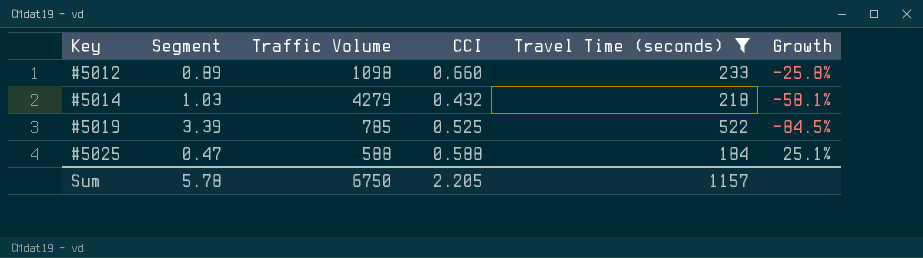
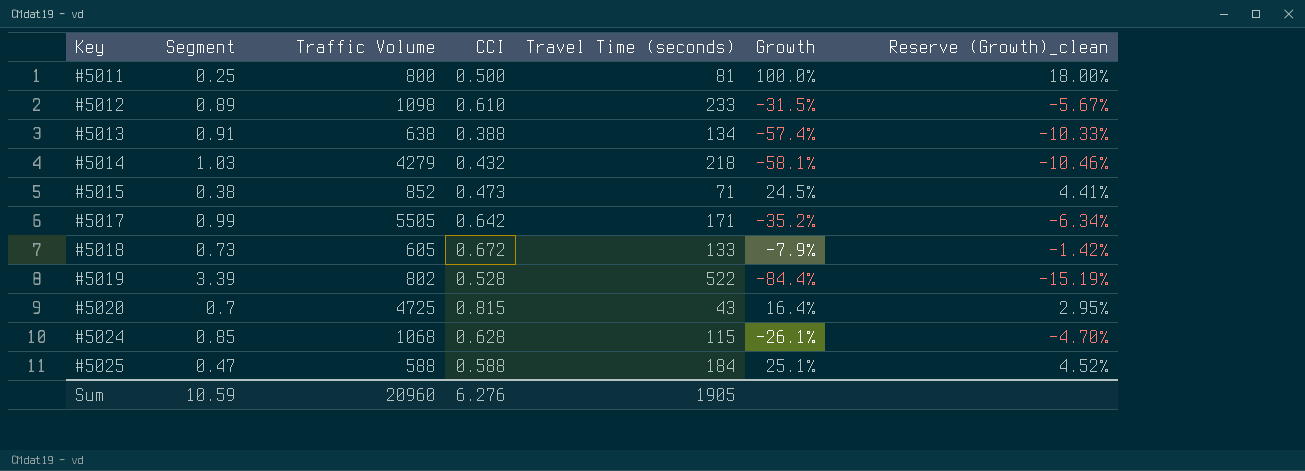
filter: Travel Time (seconds) >= 184 -> none
column Reserve (Growth)_clean | formula: none -> [Growth] * 0.18
#5012 | CCI: 0.660 -> 0.610
#5012 | Growth: -25.8% -> -31.5%
#5019 | Traffic Volume: 785 -> 802
#5019 | CCI: 0.525 -> 0.528
#5019 | Growth: -84.5% -> -84.4%
Sum | Segment: 5.78 -> 10.59
Sum | Traffic Volume: 6750 -> 20960
Sum | CCI: 2.205 -> 6.276
Sum | Travel Time (seconds): 1157 -> 1905

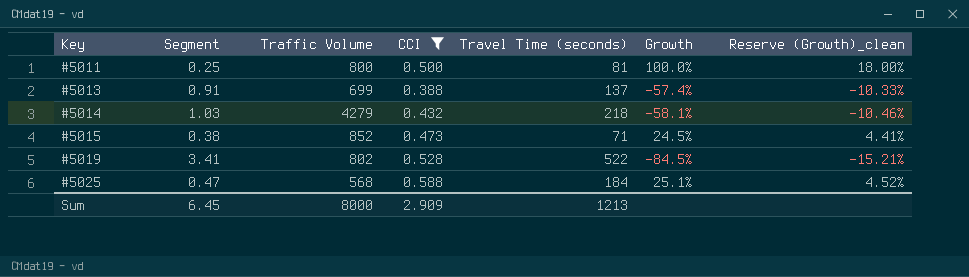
filter: none -> CCI <= 0.588
#5013 | Traffic Volume: 638 -> 699
#5013 | Travel Time (seconds): 134 -> 137
#5019 | Segment: 3.39 -> 3.41
#5019 | Growth: -84.4% -> -84.5%
#5019 | Reserve (Growth)_clean: -15.19% -> -15.21%
#5025 | Traffic Volume: 588 -> 568
Sum | Segment: 10.59 -> 6.45
Sum | Traffic Volume: 20960 -> 8000
Sum | CCI: 6.276 -> 2.909
Sum | Travel Time (seconds): 1905 -> 1213

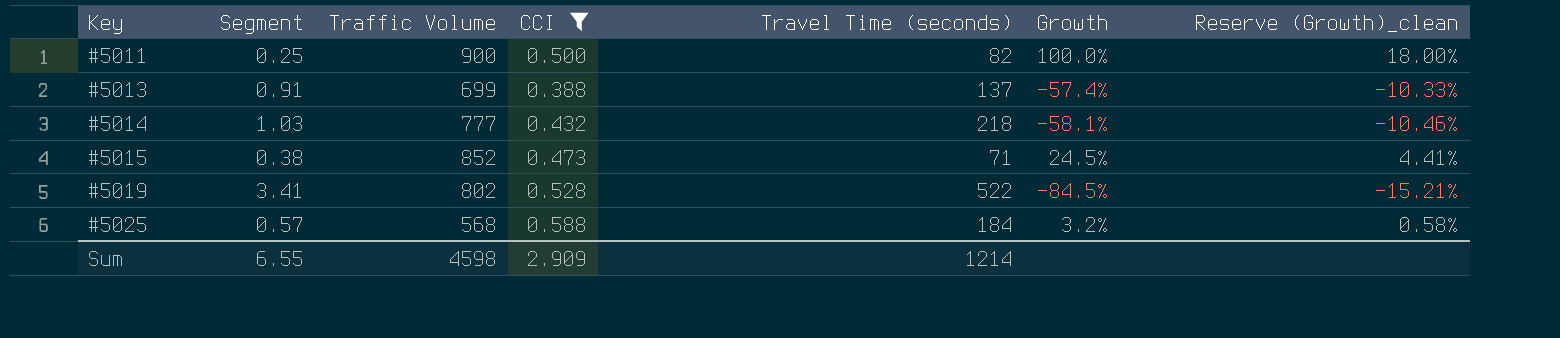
#5011 | Traffic Volume: 800 -> 900
#5011 | Travel Time (seconds): 81 -> 82
#5014 | Traffic Volume: 4279 -> 777
#5025 | Segment: 0.47 -> 0.57
#5025 | Growth: 25.1% -> 3.2%
#5025 | Reserve (Growth)_clean: 4.52% -> 0.58%
Sum | Segment: 6.45 -> 6.55
Sum | Traffic Volume: 8000 -> 4598
Sum | Travel Time (seconds): 1213 -> 1214

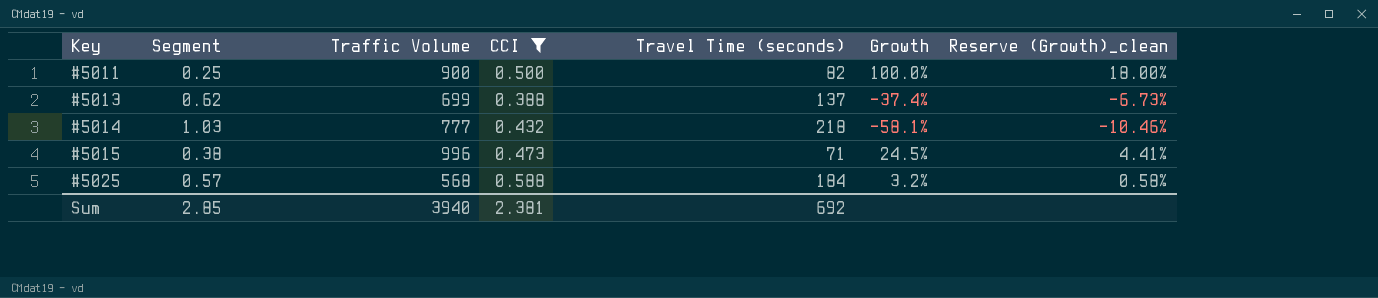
row #5019: 3.41 | 802 | 0.528 | 522 | -84.5% | -15.21% -> none
#5013 | Segment: 0.91 -> 0.62
#5013 | Growth: -57.4% -> -37.4%
#5013 | Reserve (Growth)_clean: -10.33% -> -6.73%
#5015 | Traffic Volume: 852 -> 996
Sum | Segment: 6.55 -> 2.85
Sum | Traffic Volume: 4598 -> 3940
Sum | CCI: 2.909 -> 2.381
Sum | Travel Time (seconds): 1214 -> 692

